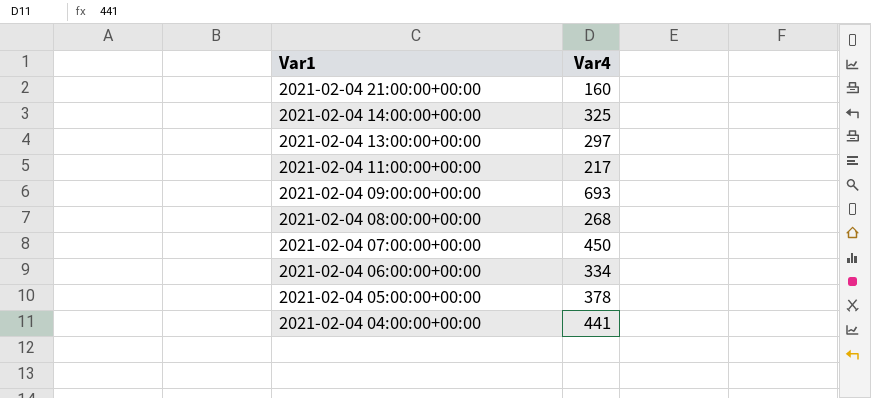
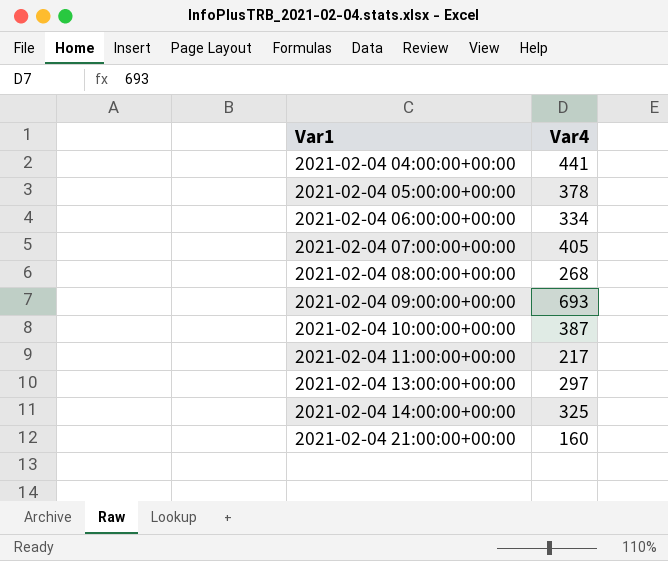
row order: Var1 descending -> Var1 ascending
2021-02-04 07:00:00+00:00 | Var4: 450 -> 405
row 2021-02-04 10:00:00+00:00: none -> 387

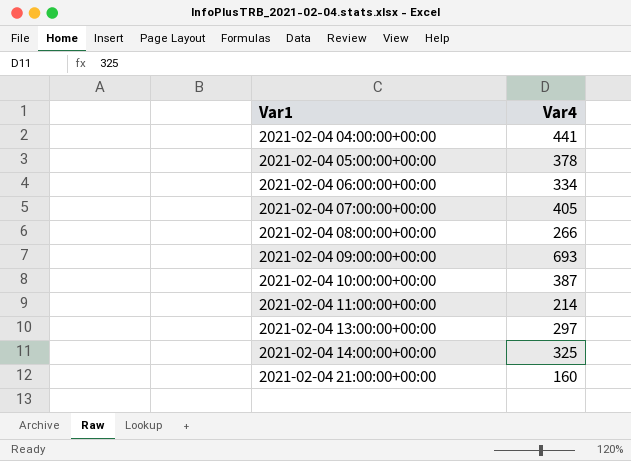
2021-02-04 08:00:00+00:00 | Var4: 268 -> 266
2021-02-04 11:00:00+00:00 | Var4: 217 -> 214

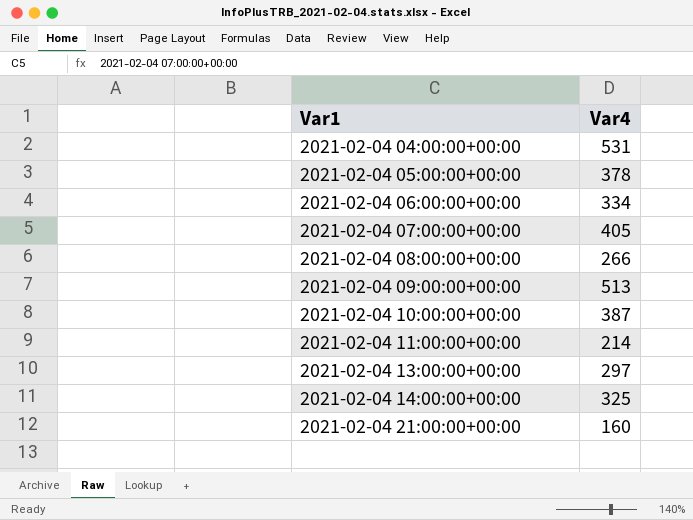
2021-02-04 04:00:00+00:00 | Var4: 441 -> 531
2021-02-04 09:00:00+00:00 | Var4: 693 -> 513

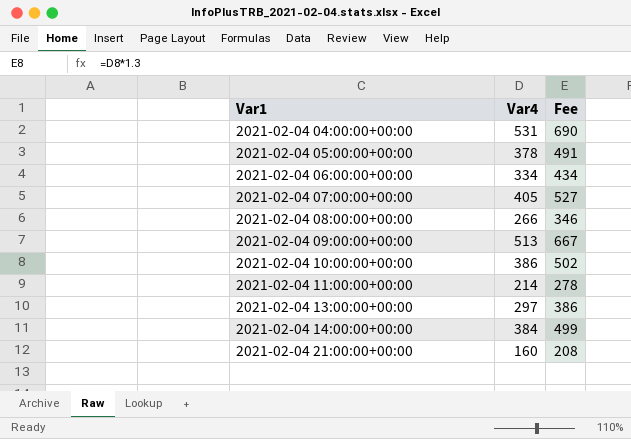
column Fee | formula: none -> [Var4] * 1.3
2021-02-04 10:00:00+00:00 | Var4: 387 -> 386
2021-02-04 14:00:00+00:00 | Var4: 325 -> 384

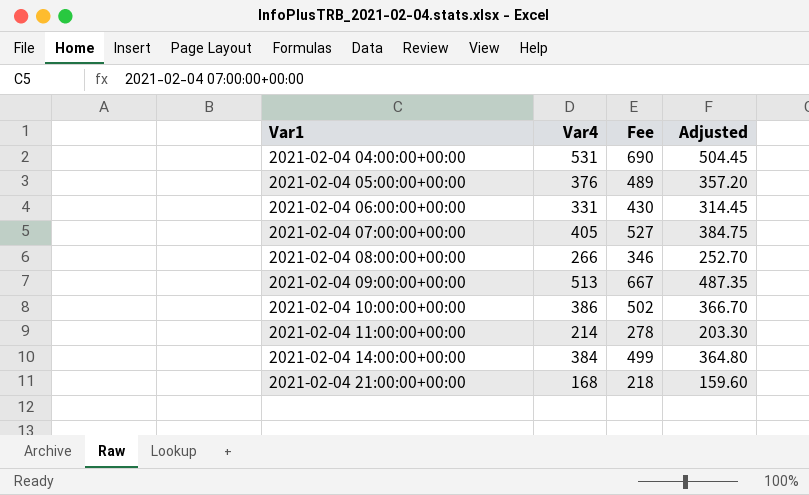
column Adjusted | formula: none -> [Var4] * 0.95
row 2021-02-04 13:00:00+00:00: 297 | 386 -> none
2021-02-04 05:00:00+00:00 | Var4: 378 -> 376
2021-02-04 05:00:00+00:00 | Fee: 491 -> 489
2021-02-04 06:00:00+00:00 | Var4: 334 -> 331
2021-02-04 06:00:00+00:00 | Fee: 434 -> 430
2021-02-04 21:00:00+00:00 | Var4: 160 -> 168
2021-02-04 21:00:00+00:00 | Fee: 208 -> 218

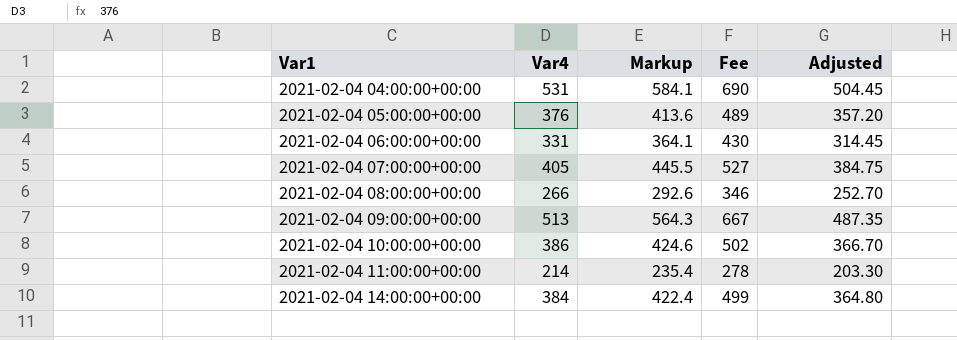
column Markup | formula: none -> [Var4] * 1.1
row 2021-02-04 21:00:00+00:00: 168 | 218 | 159.60 -> none

